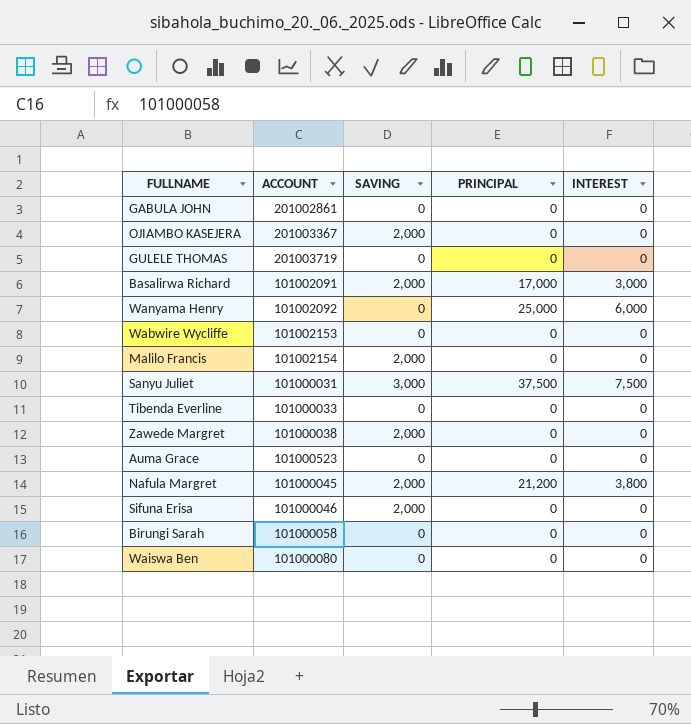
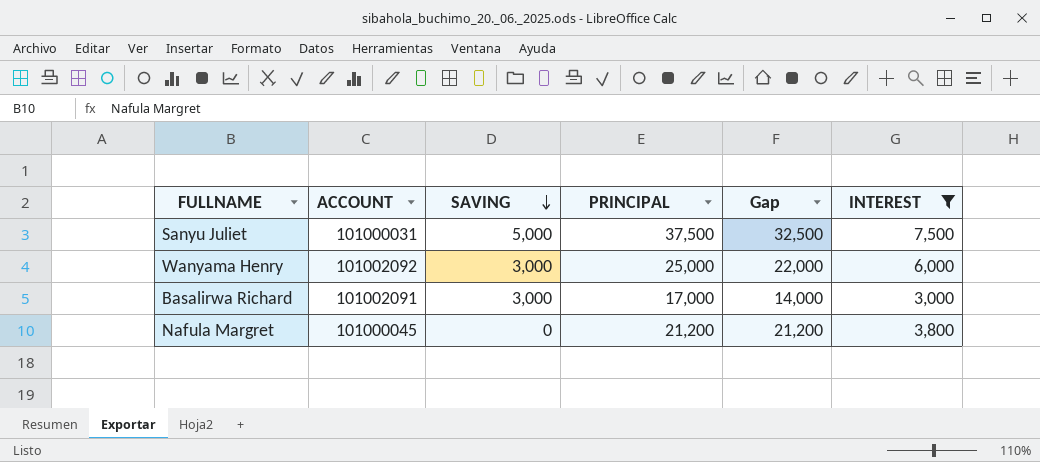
filter: none -> INTEREST != 0
row order: none -> SAVING descending
column Gap | formula: none -> [PRINCIPAL] - [SAVING]
Sanyu Juliet | SAVING: 3,000 -> 5,000
Wanyama Henry | SAVING: 0 -> 3,000
Basalirwa Richard | SAVING: 2,000 -> 3,000
Nafula Margret | SAVING: 2,000 -> 0

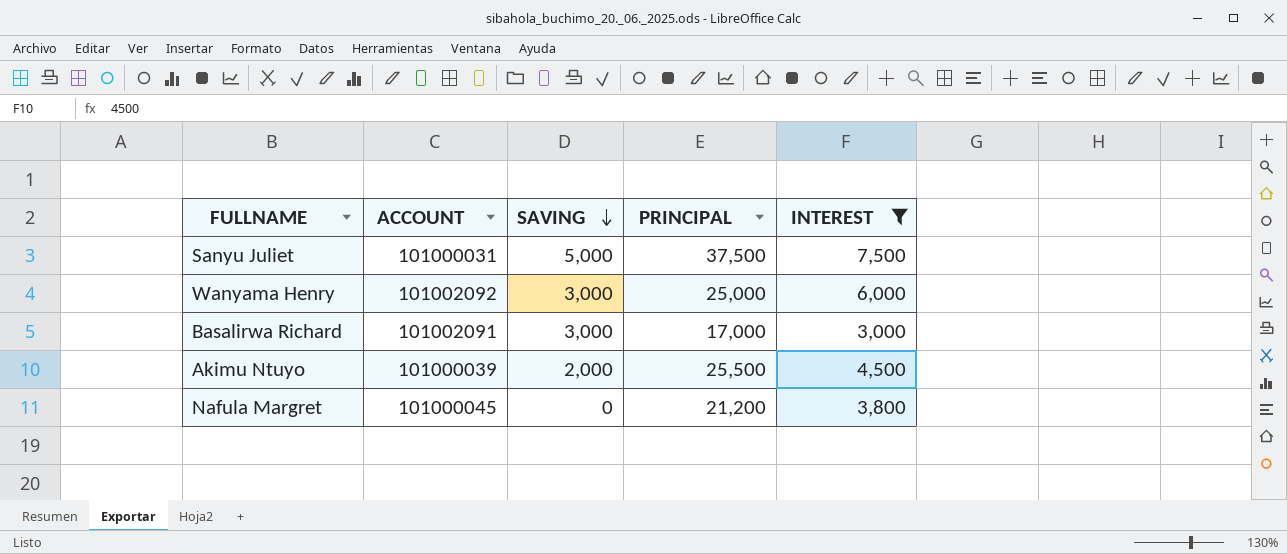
column Gap | formula: [PRINCIPAL] - [SAVING] -> none
row Akimu Ntuyo: none -> 101000039 | 2,000 | 25,500 | 4,500

